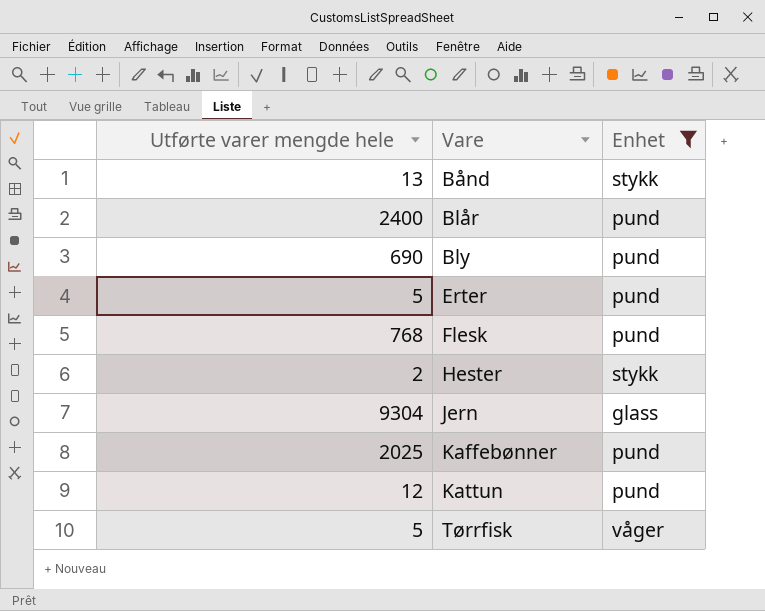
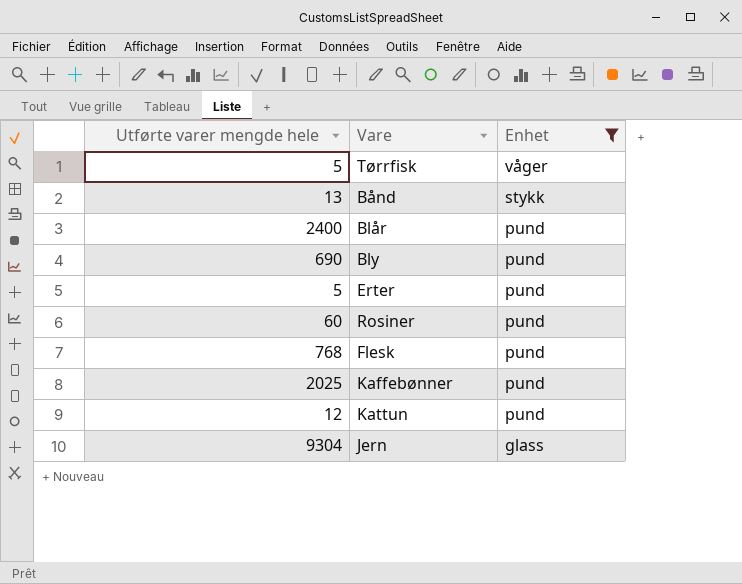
row order: Vare ascending -> Enhet descending
row Hester: 2 | stykk -> none
row Rosiner: none -> 60 | pund

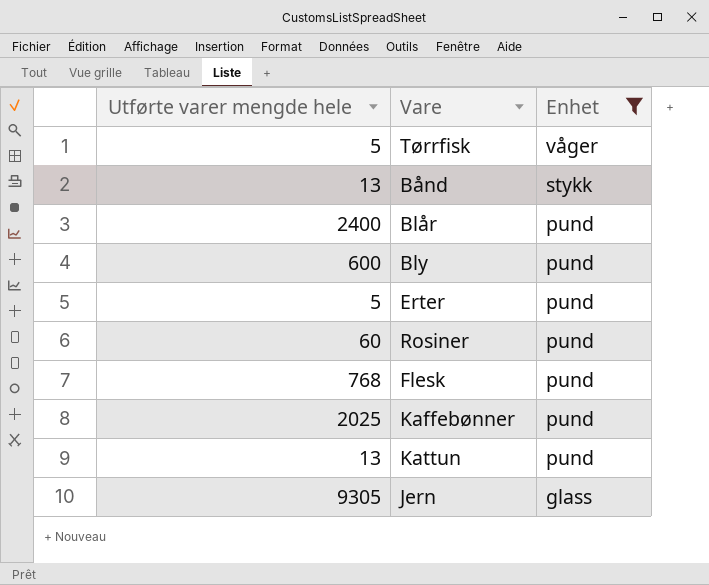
Bly | Utførte varer mengde hele: 690 -> 600
Kattun | Utførte varer mengde hele: 12 -> 13
Jern | Utførte varer mengde hele: 9304 -> 9305

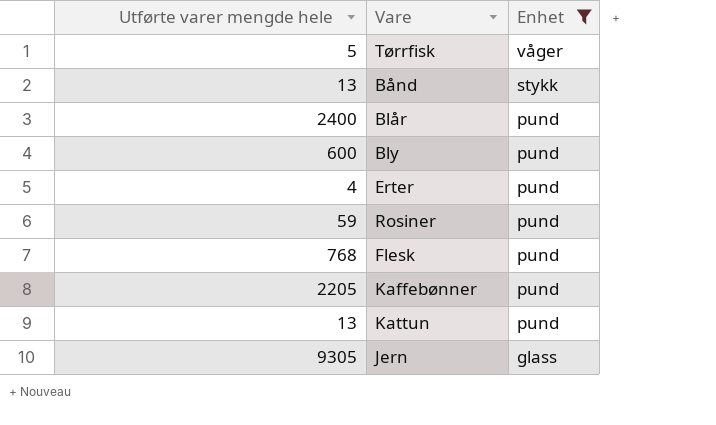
Erter | Utførte varer mengde hele: 5 -> 4
Rosiner | Utførte varer mengde hele: 60 -> 59
Kaffebønner | Utførte varer mengde hele: 2025 -> 2205

